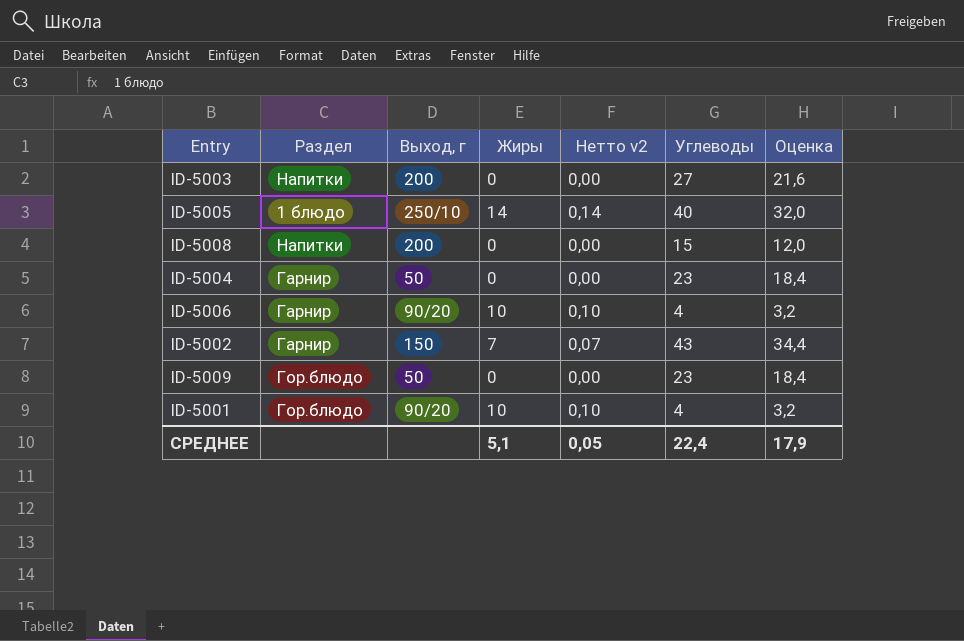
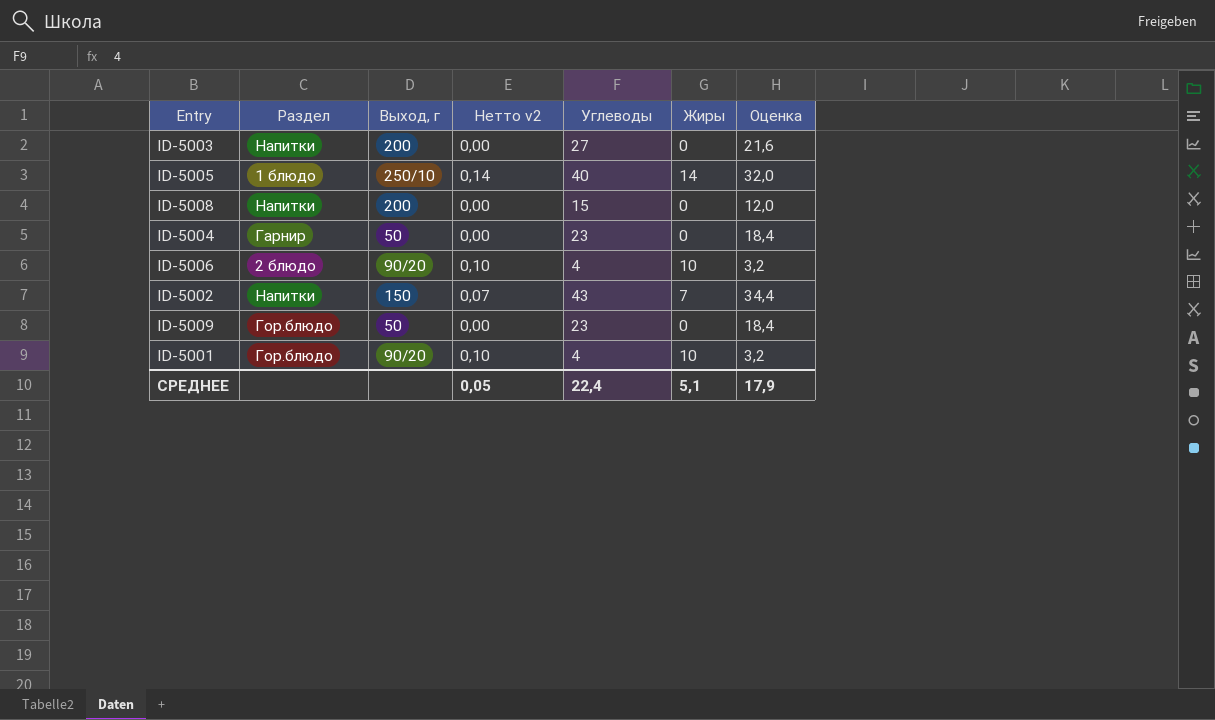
column Жиры | position: 4 -> 6
ID-5006 | Раздел: Гарнир -> 2 блюдо
ID-5002 | Раздел: Гарнир -> Напитки

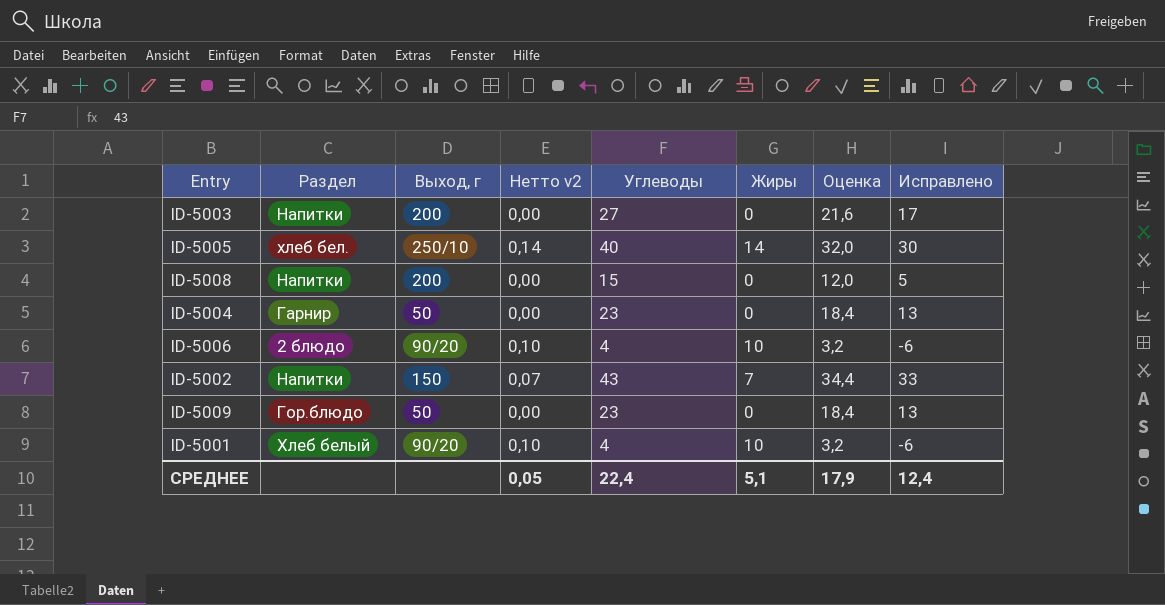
column Исправлено | formula: none -> [Углеводы] - 10
ID-5005 | Раздел: 1 блюдо -> хлеб бел.
ID-5001 | Раздел: Гор.блюдо -> Хлеб белый

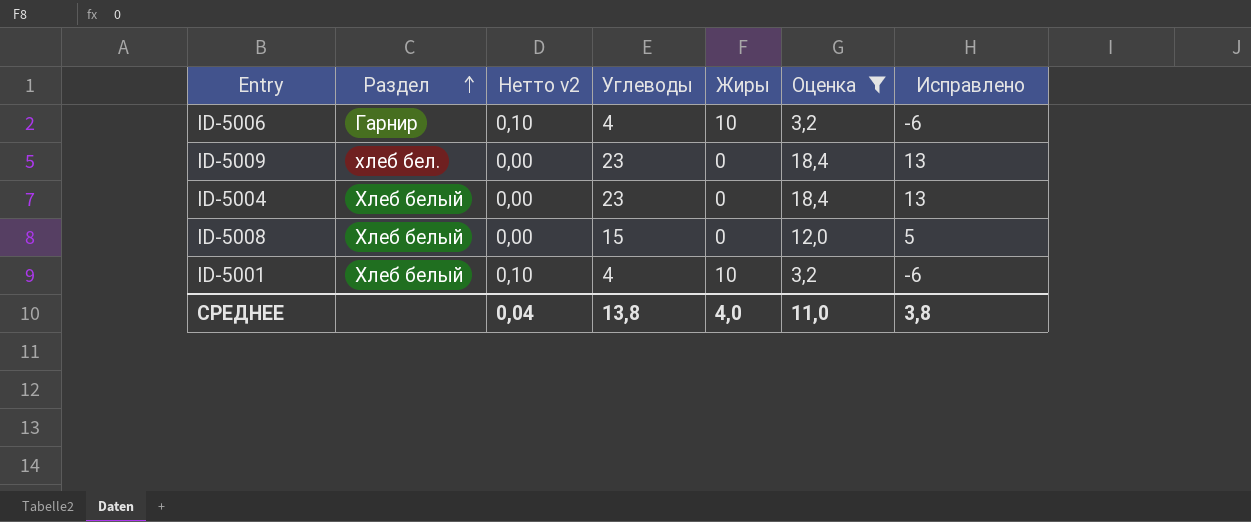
filter: none -> Оценка <= 18,4
row order: none -> Раздел ascending
column Выход, г | position: 3 -> none
ID-5006 | Раздел: 2 блюдо -> Гарнир
ID-5009 | Раздел: Гор.блюдо -> хлеб бел.
ID-5004 | Раздел: Гарнир -> Хлеб белый
ID-5008 | Раздел: Напитки -> Хлеб белый
СРЕДНЕЕ | Нетто v2: 0,05 -> 0,04
СРЕДНЕЕ | Углеводы: 22,4 -> 13,8
СРЕДНЕЕ | Жиры: 5,1 -> 4,0
СРЕДНЕЕ | Оценка: 17,9 -> 11,0
СРЕДНЕЕ | Исправлено: 12,4 -> 3,8

